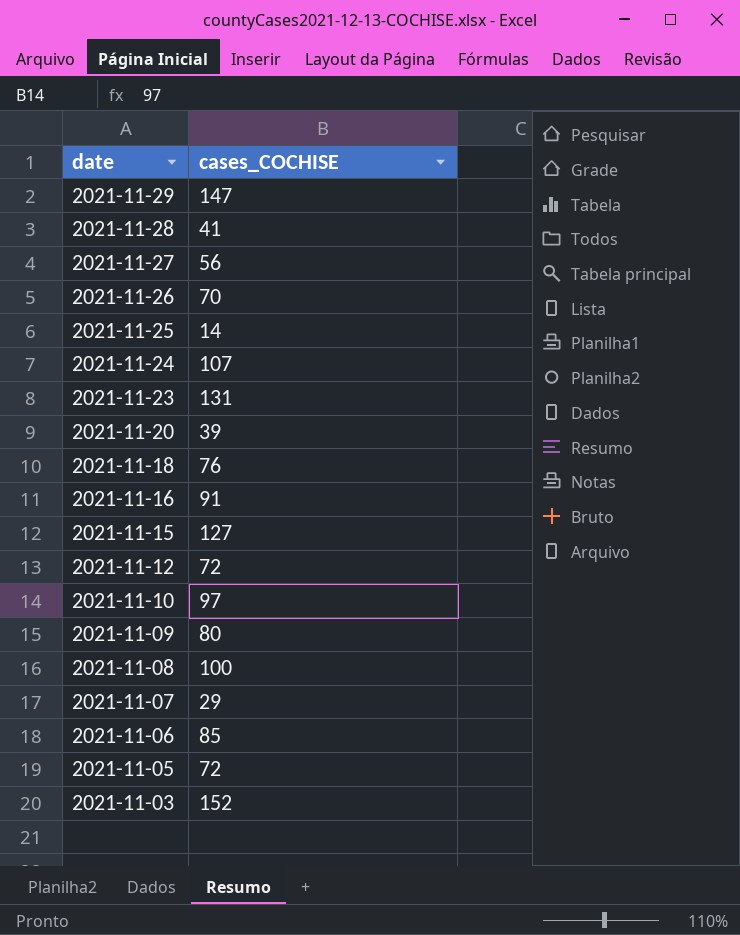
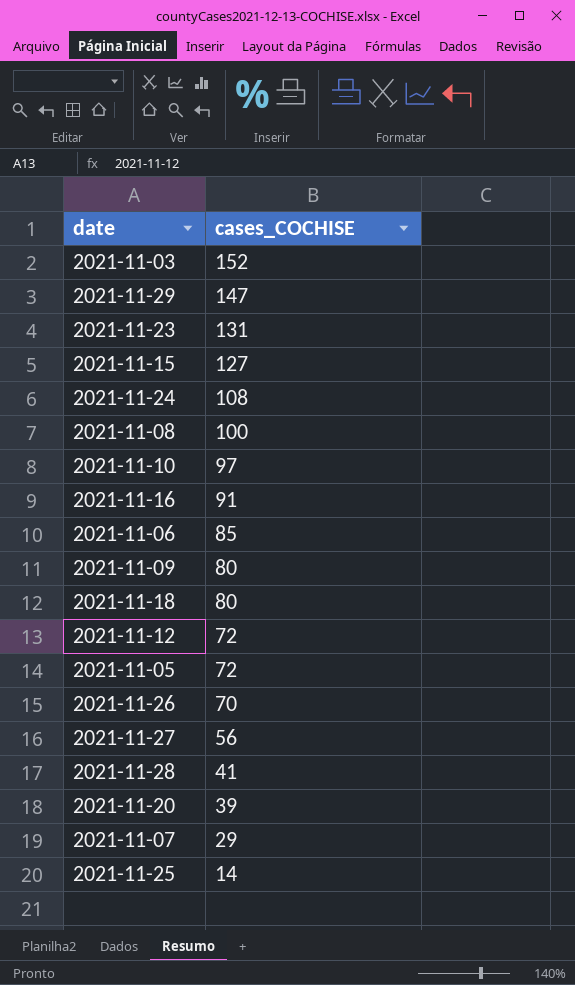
row order: date descending -> cases_COCHISE descending
2021-11-24 | cases_COCHISE: 107 -> 108
2021-11-18 | cases_COCHISE: 76 -> 80

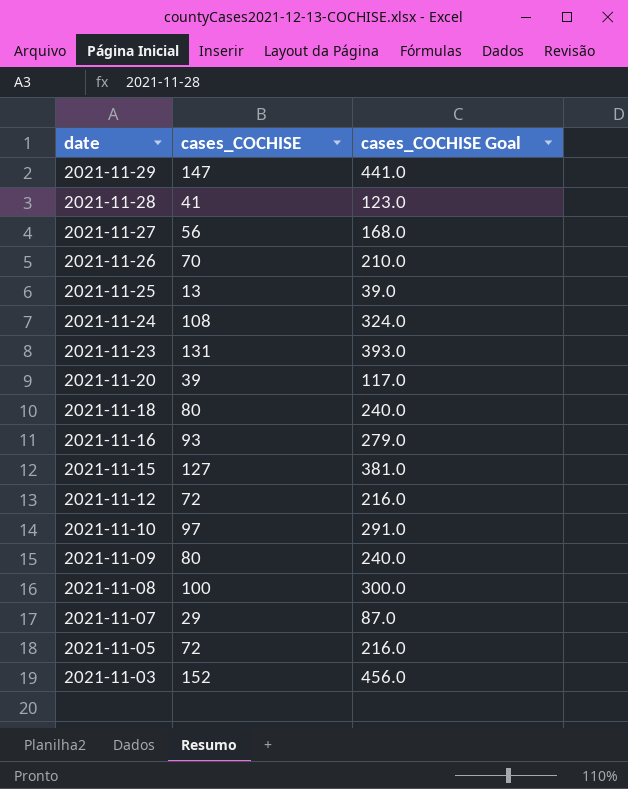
row order: cases_COCHISE descending -> date descending
column cases_COCHISE Goal | formula: none -> [cases_COCHISE] * 3
row 2021-11-06: 85 -> none
2021-11-25 | cases_COCHISE: 14 -> 13
2021-11-16 | cases_COCHISE: 91 -> 93

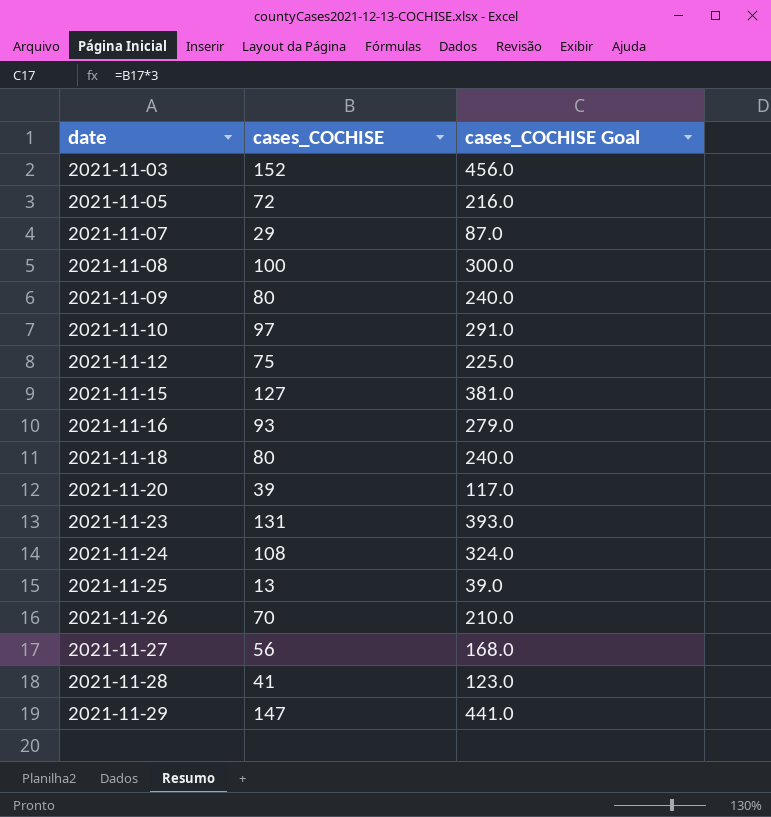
row order: date descending -> date ascending
2021-11-12 | cases_COCHISE: 72 -> 75
2021-11-12 | cases_COCHISE Goal: 216.0 -> 225.0

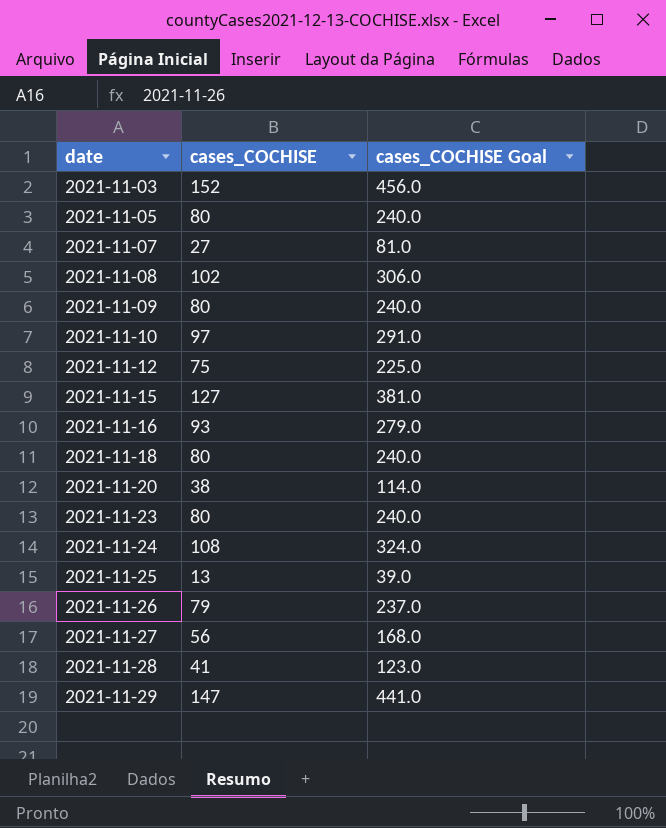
2021-11-05 | cases_COCHISE: 72 -> 80
2021-11-05 | cases_COCHISE Goal: 216.0 -> 240.0
2021-11-07 | cases_COCHISE: 29 -> 27
2021-11-07 | cases_COCHISE Goal: 87.0 -> 81.0
2021-11-08 | cases_COCHISE: 100 -> 102
2021-11-08 | cases_COCHISE Goal: 300.0 -> 306.0
2021-11-20 | cases_COCHISE: 39 -> 38
2021-11-20 | cases_COCHISE Goal: 117.0 -> 114.0
2021-11-23 | cases_COCHISE: 131 -> 80
2021-11-23 | cases_COCHISE Goal: 393.0 -> 240.0
2021-11-26 | cases_COCHISE: 70 -> 79
2021-11-26 | cases_COCHISE Goal: 210.0 -> 237.0

